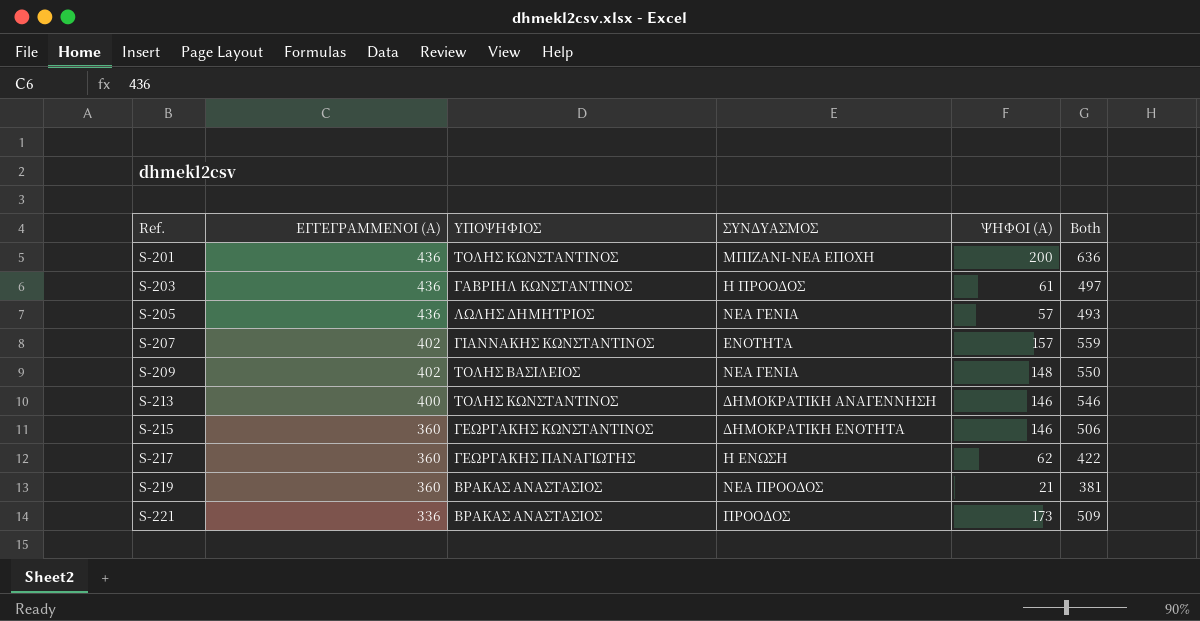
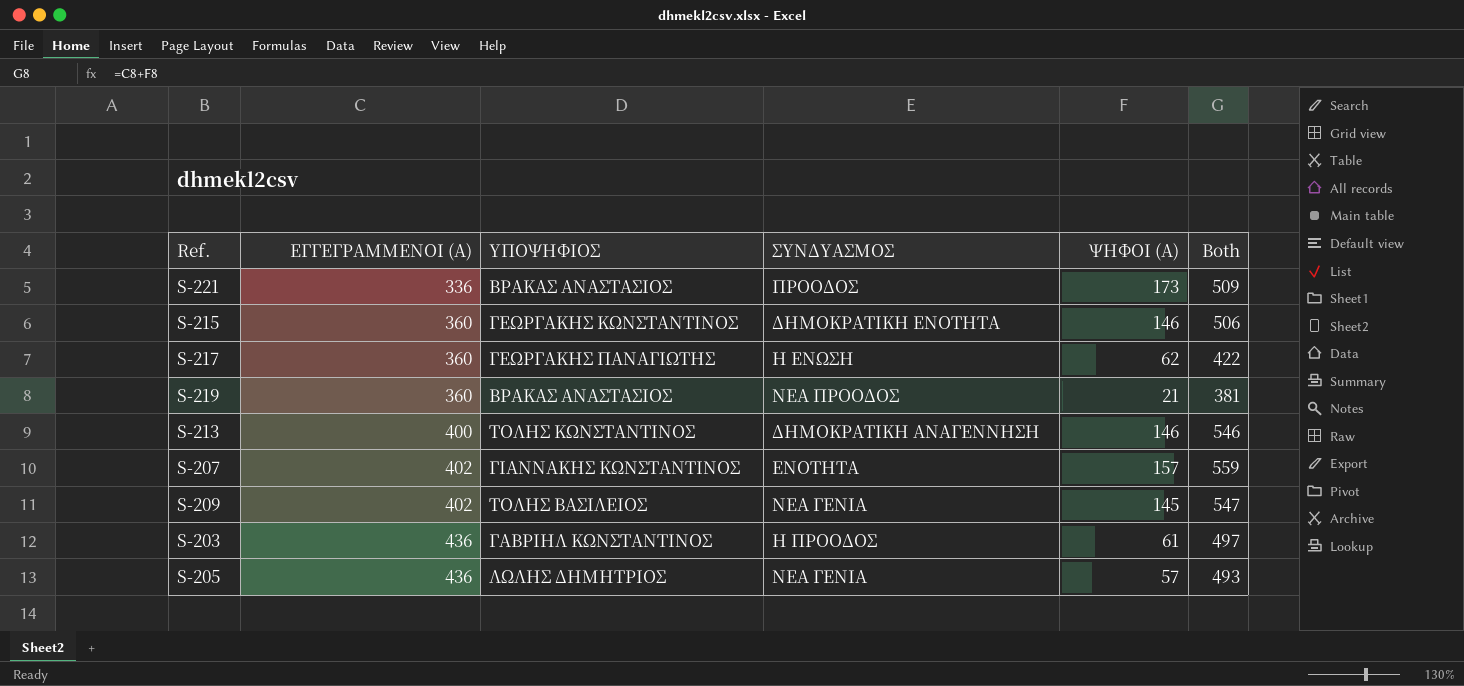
row order: Ref. ascending -> ΕΓΓΕΓΡΑΜΜΕΝΟΙ (Α) ascending
row S-201: 436 | ΤΟΛΗΣ ΚΩΝΣΤΑΝΤΙΝΟΣ | ΜΠΙΖΑΝΙ-ΝΕΑ ΕΠΟΧΗ | 200 | 636 -> none
S-209 | ΨΗΦΟΙ (Α): 148 -> 145
S-209 | Both: 550 -> 547

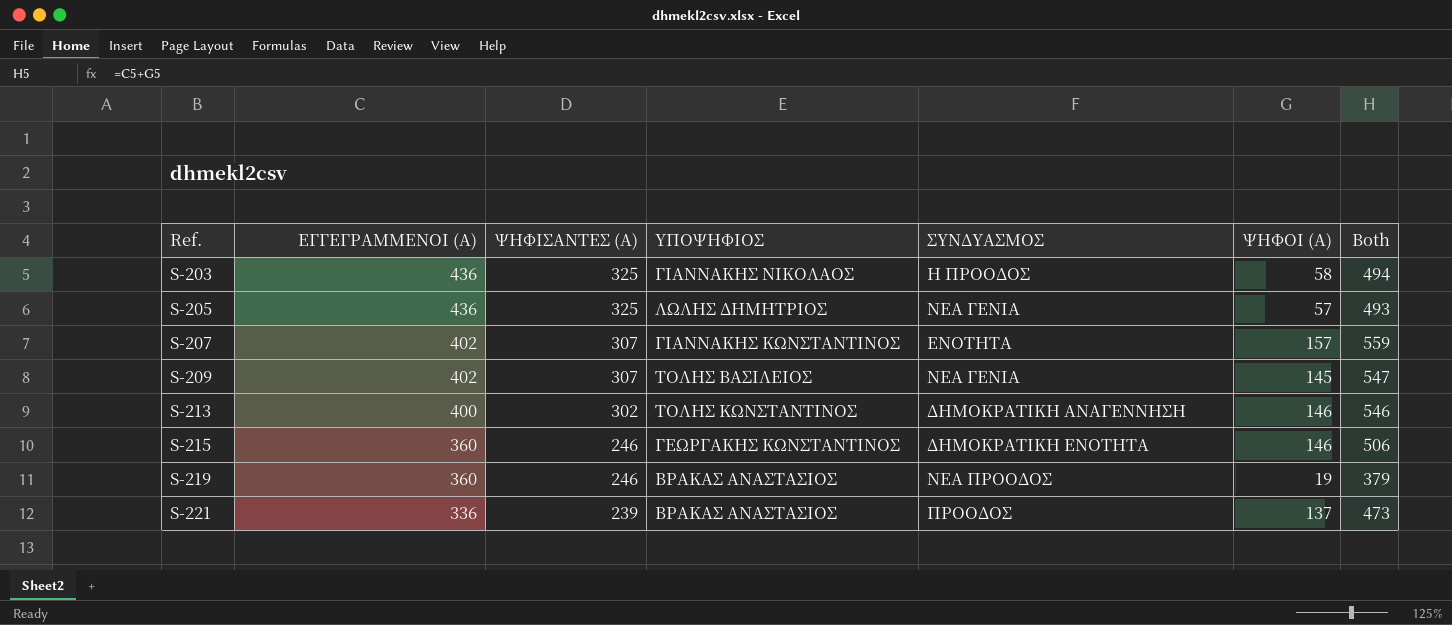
row order: ΕΓΓΕΓΡΑΜΜΕΝΟΙ (Α) ascending -> Ref. ascending
column ΨΗΦΙΣΑΝΤΕΣ (Α) | position: none -> 3
row S-217: 360 | ΓΕΩΡΓΑΚΗΣ ΠΑΝΑΓΙΩΤΗΣ | Η ΕΝΩΣΗ | 62 | 422 -> none
S-203 | ΥΠΟΨΗΦΙΟΣ: ΓΑΒΡΙΗΛ ΚΩΝΣΤΑΝΤΙΝΟΣ -> ΓΙΑΝΝΑΚΗΣ ΝΙΚΟΛΑΟΣ
S-203 | ΨΗΦΟΙ (Α): 61 -> 58
S-203 | Both: 497 -> 494
S-219 | ΨΗΦΟΙ (Α): 21 -> 19
S-219 | Both: 381 -> 379
S-221 | ΨΗΦΟΙ (Α): 173 -> 137
S-221 | Both: 509 -> 473

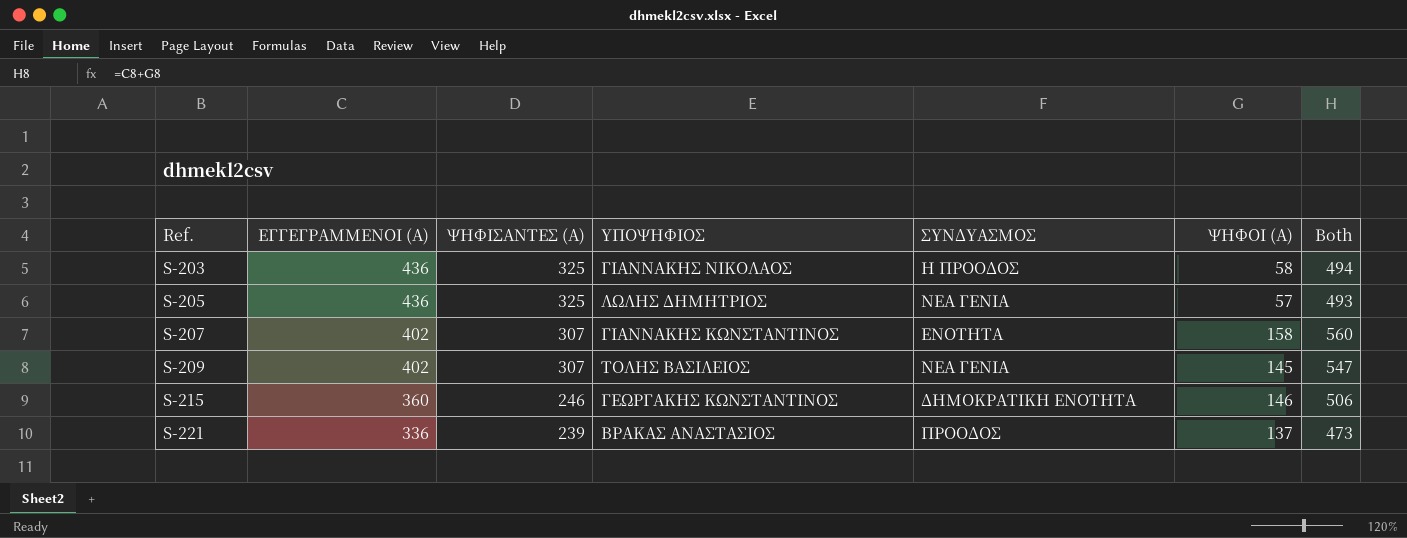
row S-213: 400 | 302 | ΤΟΛΗΣ ΚΩΝΣΤΑΝΤΙΝΟΣ | ΔΗΜΟΚΡΑΤΙΚΗ ΑΝΑΓΕΝΝΗΣΗ | 146 | 546 -> none
row S-219: 360 | 246 | ΒΡΑΚΑΣ ΑΝΑΣΤΑΣΙΟΣ | ΝΕΑ ΠΡΟΟΔΟΣ | 19 | 379 -> none
S-207 | ΨΗΦΟΙ (Α): 157 -> 158
S-207 | Both: 559 -> 560

